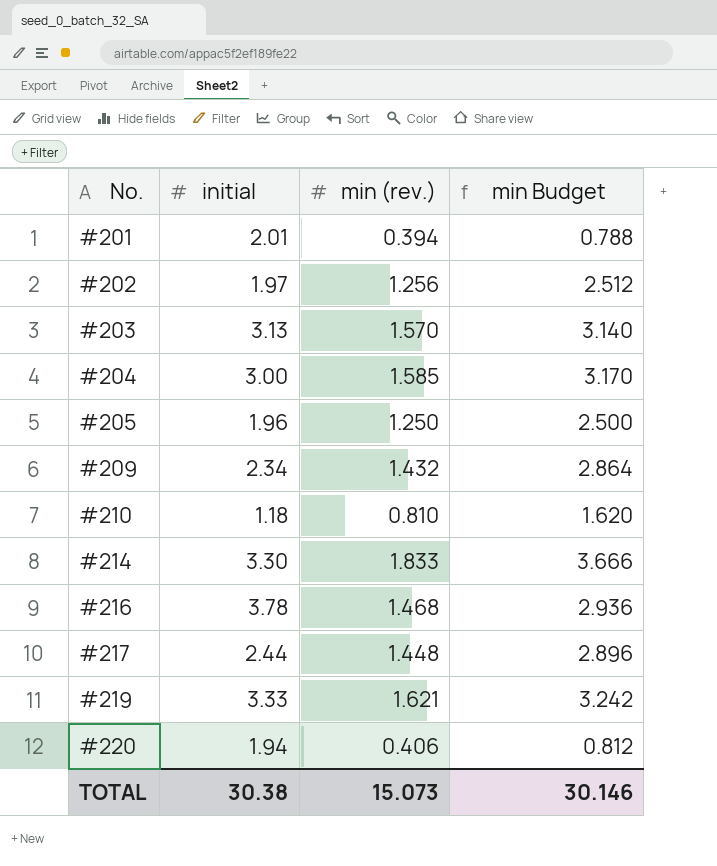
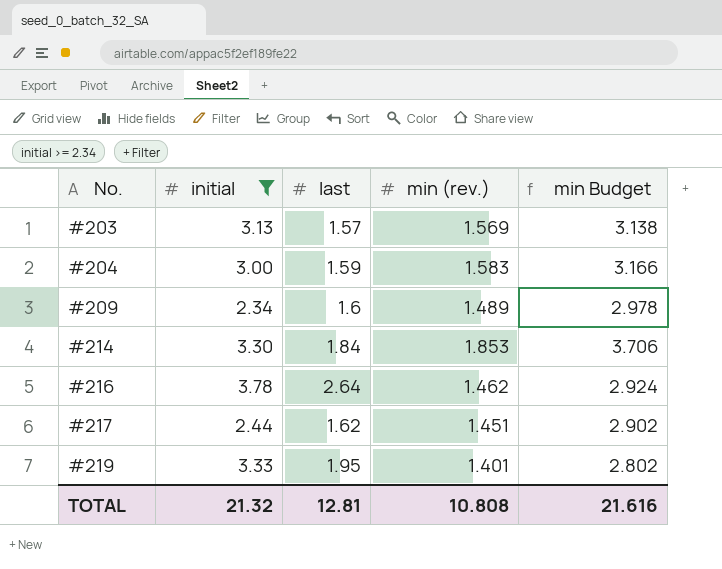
filter: none -> initial >= 2.34
column last | position: none -> 3
#203 | min (rev.): 1.570 -> 1.569
#203 | min Budget: 3.140 -> 3.138
#204 | min (rev.): 1.585 -> 1.583
#204 | min Budget: 3.170 -> 3.166
#209 | min (rev.): 1.432 -> 1.489
#209 | min Budget: 2.864 -> 2.978
#214 | min (rev.): 1.833 -> 1.853
#214 | min Budget: 3.666 -> 3.706
#216 | min (rev.): 1.468 -> 1.462
#216 | min Budget: 2.936 -> 2.924
#217 | min (rev.): 1.448 -> 1.451
#217 | min Budget: 2.896 -> 2.902
#219 | min (rev.): 1.621 -> 1.401
#219 | min Budget: 3.242 -> 2.802
TOTAL | initial: 30.38 -> 21.32
TOTAL | min (rev.): 15.073 -> 10.808
TOTAL | min Budget: 30.146 -> 21.616

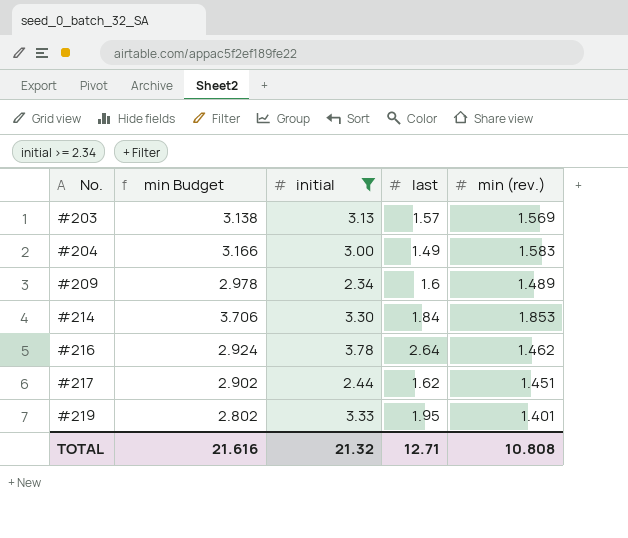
column min Budget | position: 5 -> 2
#204 | last: 1.59 -> 1.49
TOTAL | last: 12.81 -> 12.71

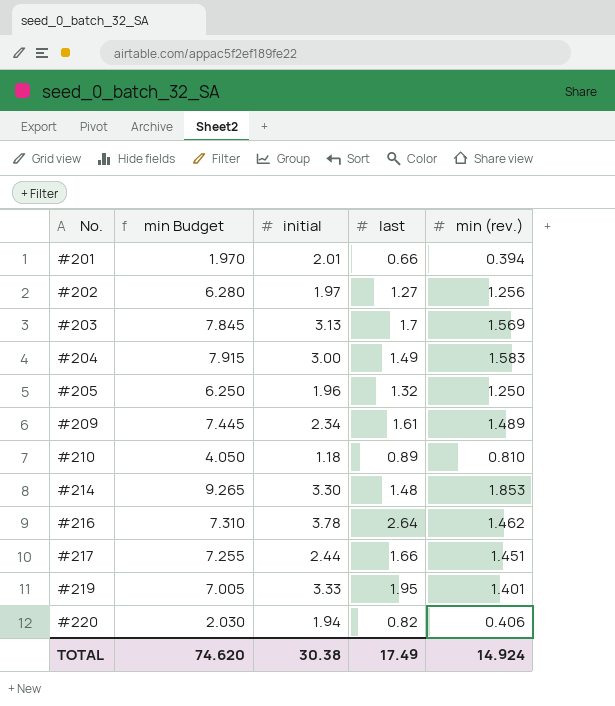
filter: initial >= 2.34 -> none
column min Budget | formula: [min (rev.)] * 2 -> [min (rev.)] * 5
#203 | last: 1.57 -> 1.7
#209 | last: 1.6 -> 1.61
#214 | last: 1.84 -> 1.48
#217 | last: 1.62 -> 1.66
TOTAL | min Budget: 21.616 -> 74.620
TOTAL | initial: 21.32 -> 30.38
TOTAL | last: 12.71 -> 17.49
TOTAL | min (rev.): 10.808 -> 14.924

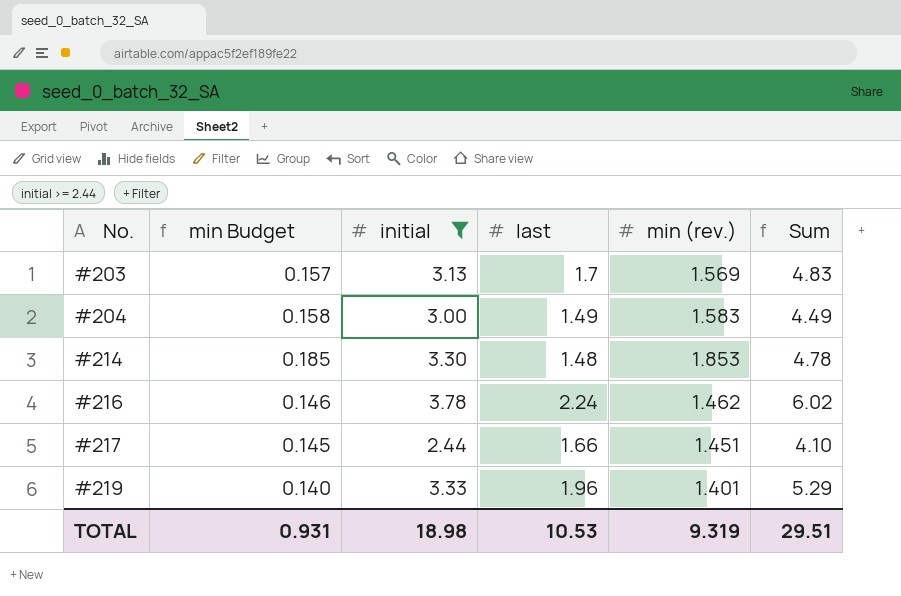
filter: none -> initial >= 2.44
column min Budget | formula: [min (rev.)] * 5 -> [min (rev.)] * 0.1
column Sum | formula: none -> [initial] + [last]
#216 | last: 2.64 -> 2.24
#219 | last: 1.95 -> 1.96
TOTAL | min Budget: 74.620 -> 0.931
TOTAL | initial: 30.38 -> 18.98
TOTAL | last: 17.49 -> 10.53
TOTAL | min (rev.): 14.924 -> 9.319

